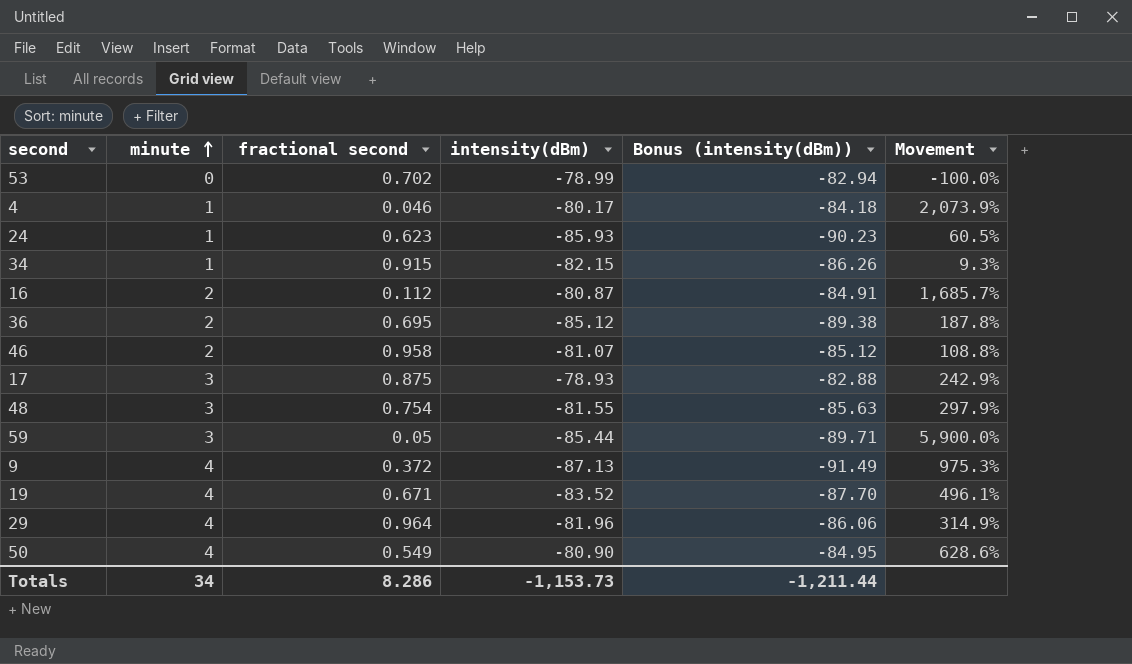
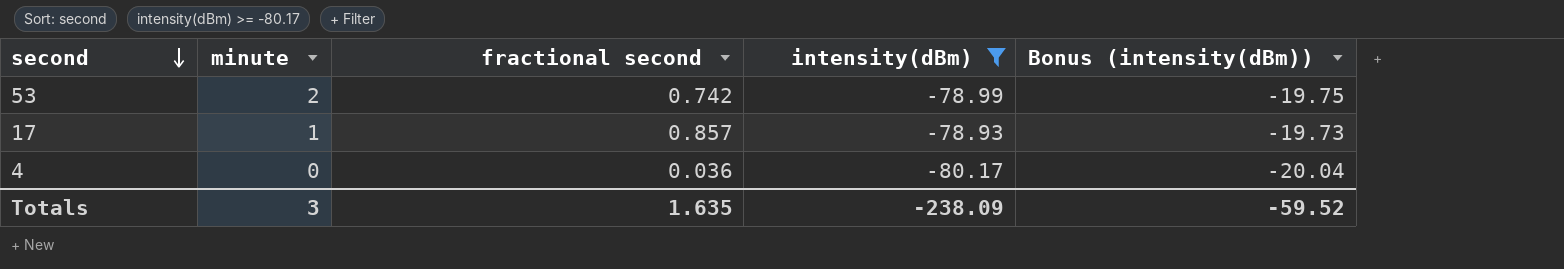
filter: none -> intensity(dBm) >= -80.17
row order: minute ascending -> second descending
column Movement | formula: ([minute] - [fractional second]) / [fractional second] -> none
column Bonus (intensity(dBm)) | formula: [intensity(dBm)] * 1.05 -> [intensity(dBm)] * 0.25
53 | minute: 0 -> 2
53 | fractional second: 0.702 -> 0.742
17 | minute: 3 -> 1
17 | fractional second: 0.875 -> 0.857
4 | minute: 1 -> 0
4 | fractional second: 0.046 -> 0.036
Totals | minute: 34 -> 3
Totals | fractional second: 8.286 -> 1.635
Totals | intensity(dBm): -1,153.73 -> -238.09
Totals | Bonus (intensity(dBm)): -1,211.44 -> -59.52

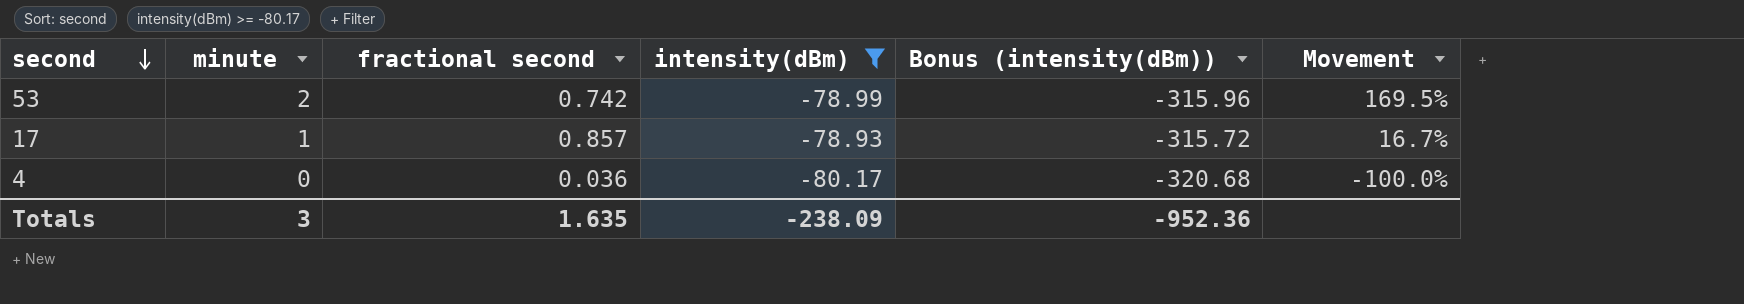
column Bonus (intensity(dBm)) | formula: [intensity(dBm)] * 0.25 -> [intensity(dBm)] * 4
column Movement | formula: none -> ([minute] - [fractional second]) / [fractional second]
Totals | Bonus (intensity(dBm)): -59.52 -> -952.36

